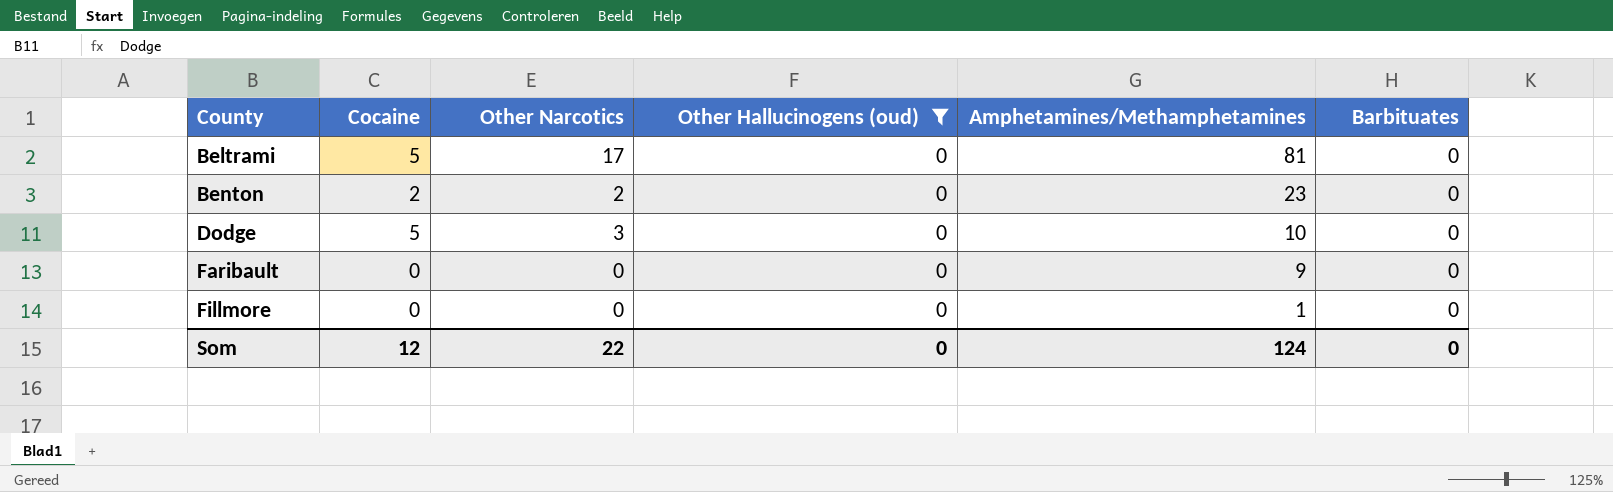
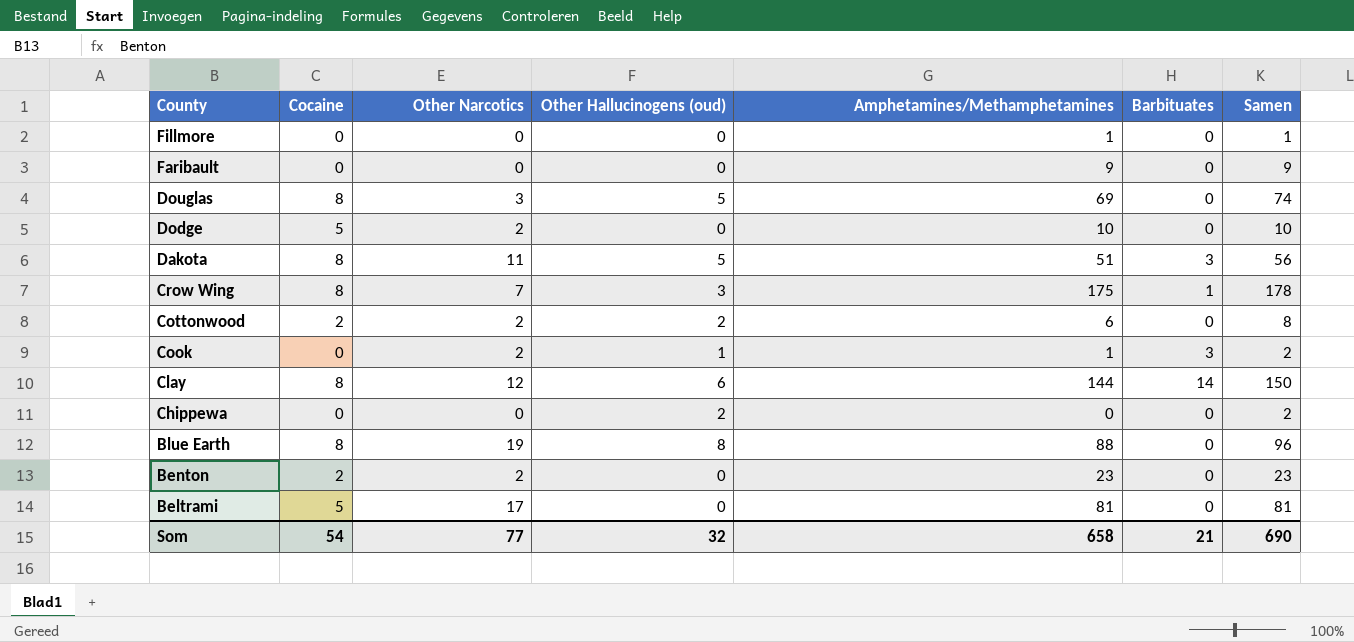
filter: Other Hallucinogens (oud) = 0 -> none
row order: County ascending -> County descending
column Samen | formula: none -> [Other Hallucinogens (oud)] + [Amphetamines/Methamphetamines]
Dodge | Other Narcotics: 3 -> 2
Som | Cocaine: 12 -> 54
Som | Other Narcotics: 22 -> 77
Som | Other Hallucinogens (oud): 0 -> 32
Som | Amphetamines/Methamphetamines: 124 -> 658
Som | Barbituates: 0 -> 21

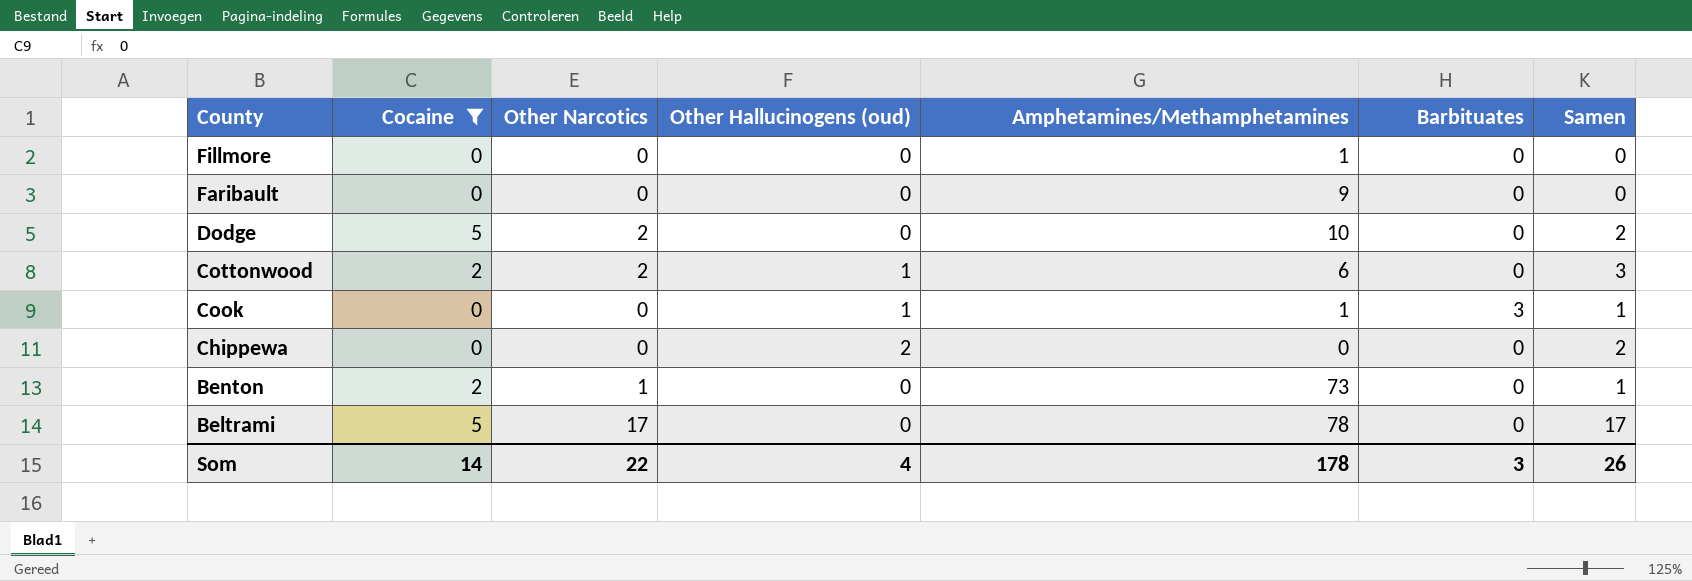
filter: none -> Cocaine != 8
column Samen | formula: [Other Hallucinogens (oud)] + [Amphetamines/Methamphetamines] -> [Other Narcotics] + [Other Hallucinogens (oud)]
Cottonwood | Other Hallucinogens (oud): 2 -> 1
Cook | Other Narcotics: 2 -> 0
Benton | Other Narcotics: 2 -> 1
Benton | Amphetamines/Methamphetamines: 23 -> 73
Beltrami | Amphetamines/Methamphetamines: 81 -> 78
Som | Cocaine: 54 -> 14
Som | Other Narcotics: 77 -> 22
Som | Other Hallucinogens (oud): 32 -> 4
Som | Amphetamines/Methamphetamines: 658 -> 178
Som | Barbituates: 21 -> 3
Som | Samen: 690 -> 26

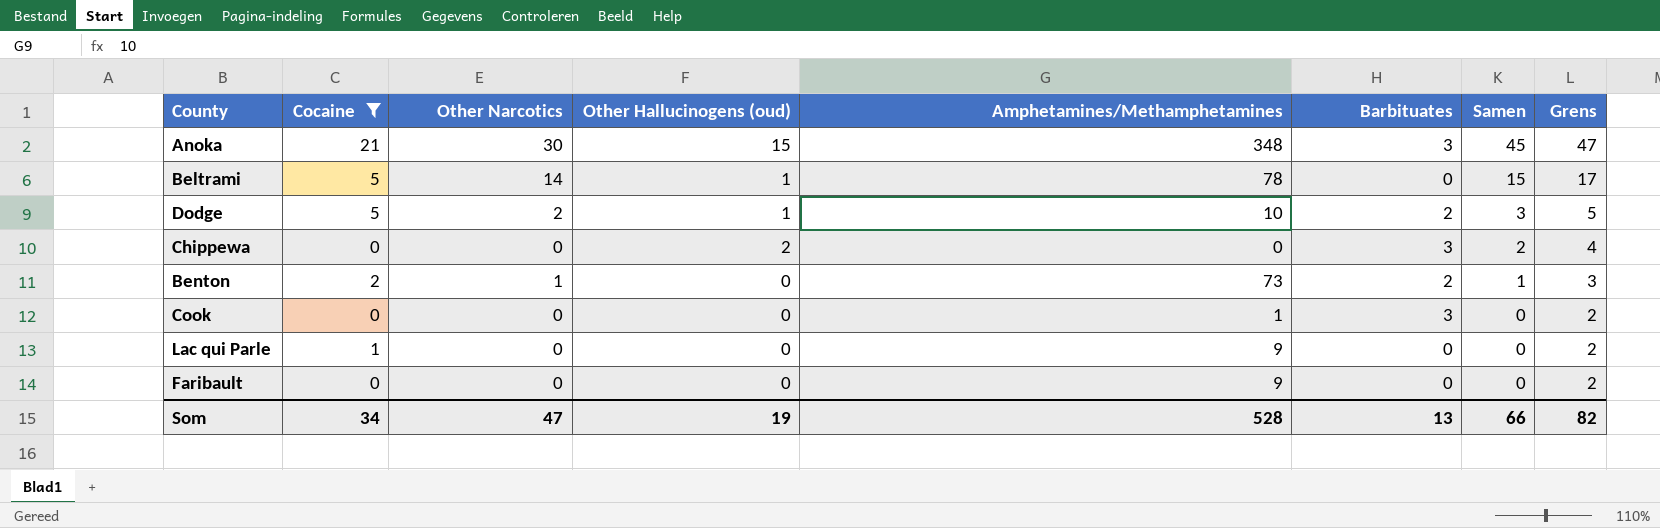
row order: County descending -> Samen descending
column Grens | formula: none -> [Samen] + 2
row Fillmore: 0 | 0 | 0 | 1 | 0 | 0 -> none
row Cottonwood: 2 | 2 | 1 | 6 | 0 | 3 -> none
row Anoka: none -> 21 | 30 | 15 | 348 | 3 | 45 | 47
Beltrami | Other Narcotics: 17 -> 14
Beltrami | Other Hallucinogens (oud): 0 -> 1
Beltrami | Samen: 17 -> 15
Dodge | Other Hallucinogens (oud): 0 -> 1
Dodge | Barbituates: 0 -> 2
Dodge | Samen: 2 -> 3
Chippewa | Barbituates: 0 -> 3
Benton | Barbituates: 0 -> 2
Cook | Other Hallucinogens (oud): 1 -> 0
Cook | Samen: 1 -> 0
row Lac qui Parle: none -> 1 | 0 | 0 | 9 | 0 | 0 | 2
Som | Cocaine: 14 -> 34
Som | Other Narcotics: 22 -> 47
Som | Other Hallucinogens (oud): 4 -> 19
Som | Amphetamines/Methamphetamines: 178 -> 528
Som | Barbituates: 3 -> 13
Som | Samen: 26 -> 66

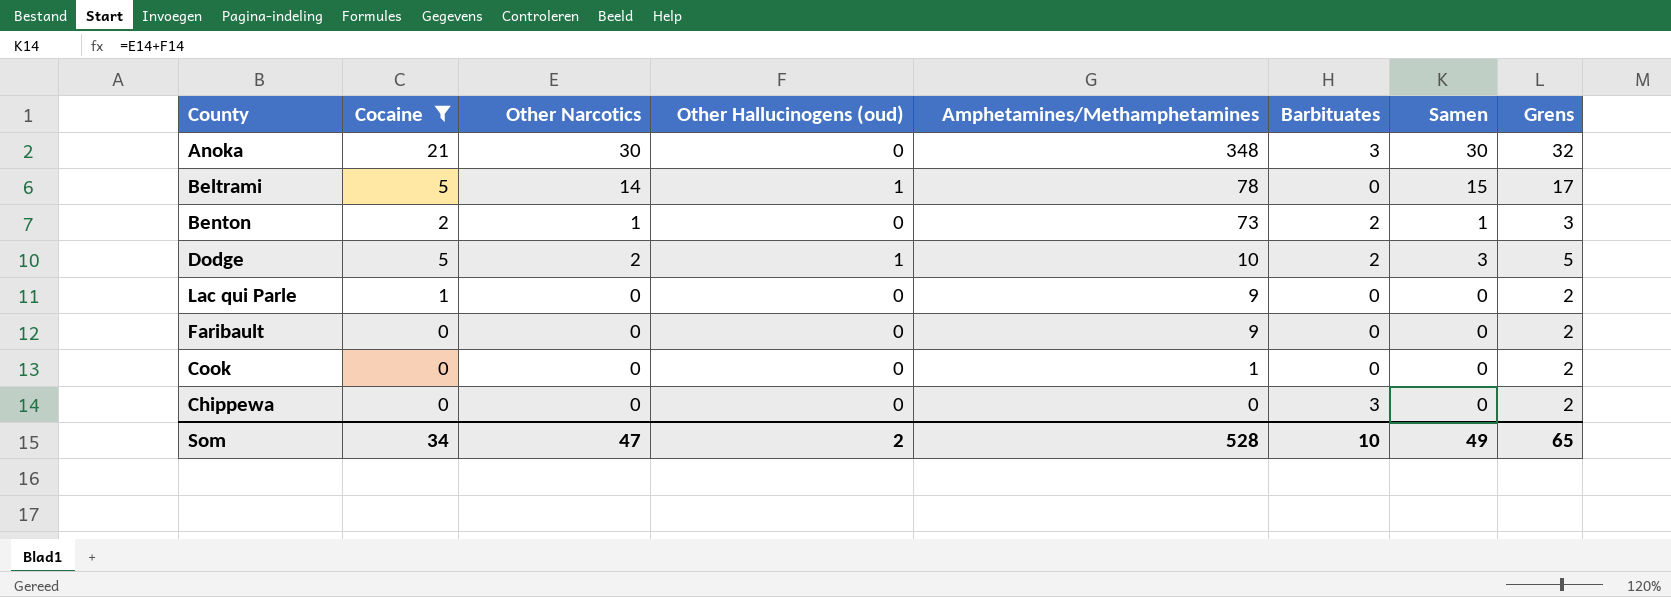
row order: Samen descending -> Amphetamines/Methamphetamines descending
Anoka | Other Hallucinogens (oud): 15 -> 0
Anoka | Samen: 45 -> 30
Anoka | Grens: 47 -> 32
Cook | Barbituates: 3 -> 0
Chippewa | Other Hallucinogens (oud): 2 -> 0
Chippewa | Samen: 2 -> 0
Chippewa | Grens: 4 -> 2
Som | Other Hallucinogens (oud): 19 -> 2
Som | Barbituates: 13 -> 10
Som | Samen: 66 -> 49
Som | Grens: 82 -> 65

